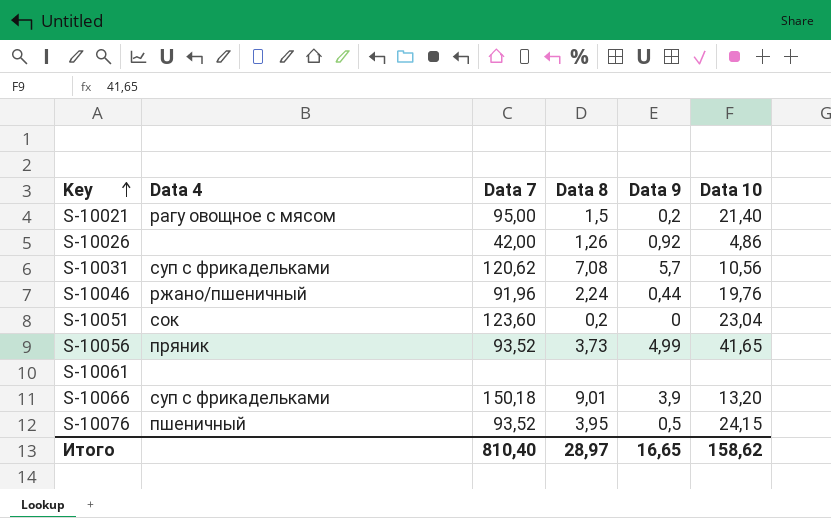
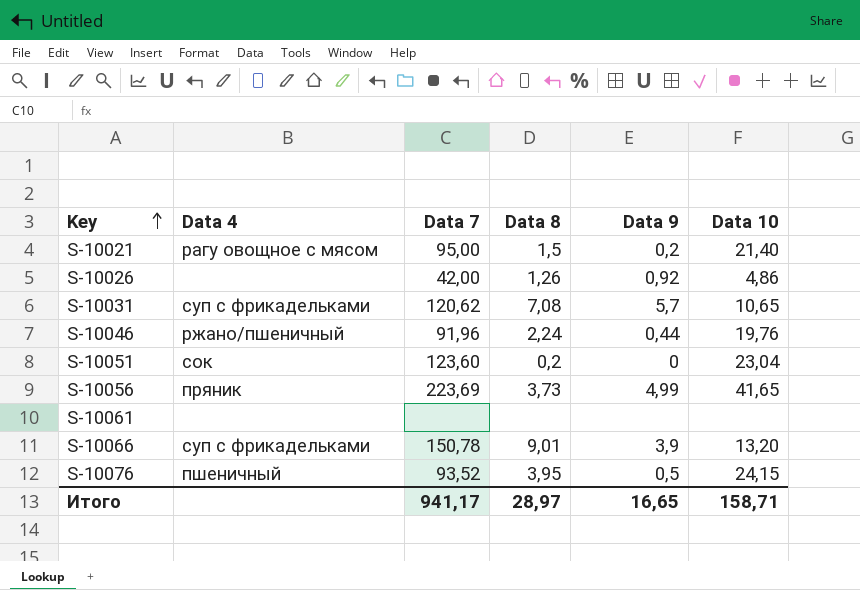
S-10031 | Data 10: 10,56 -> 10,65
S-10056 | Data 7: 93,52 -> 223,69
S-10066 | Data 7: 150,18 -> 150,78
Итого | Data 7: 810,40 -> 941,17
Итого | Data 10: 158,62 -> 158,71

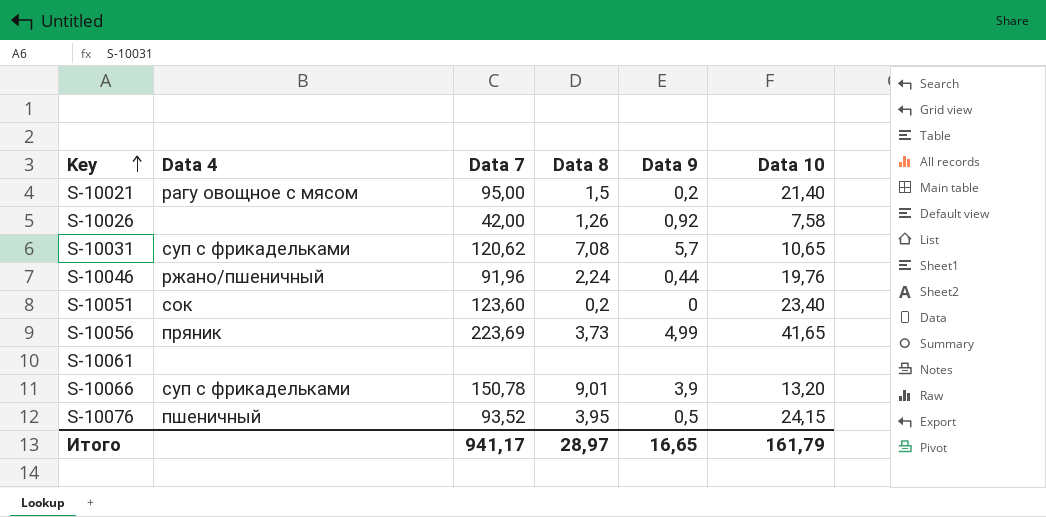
S-10026 | Data 10: 4,86 -> 7,58
S-10051 | Data 10: 23,04 -> 23,40
Итого | Data 10: 158,71 -> 161,79

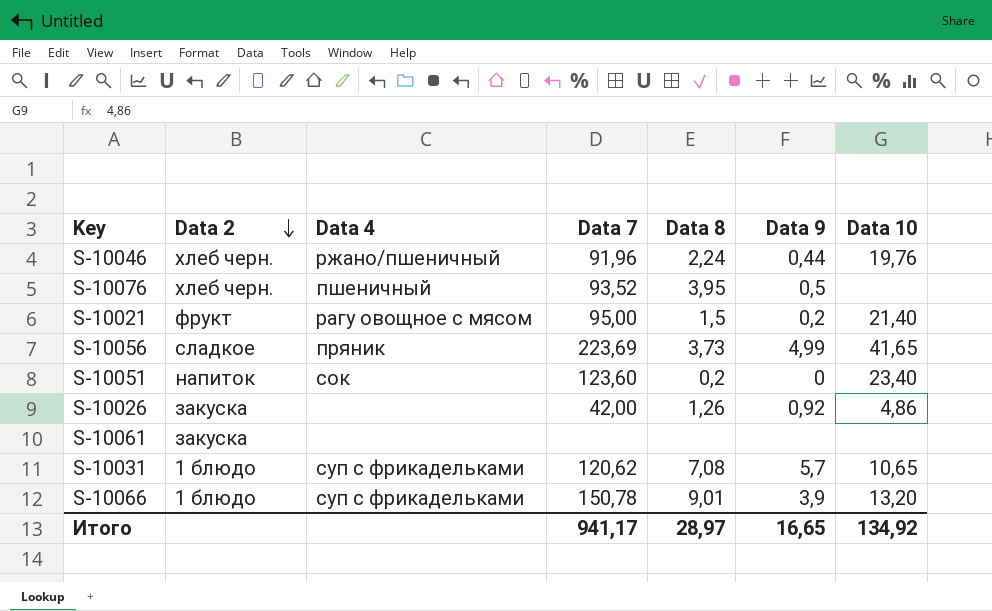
row order: Key ascending -> Data 2 descending
column Data 2 | position: none -> 2
S-10076 | Data 10: 24,15 -> none
S-10026 | Data 10: 7,58 -> 4,86
Итого | Data 10: 161,79 -> 134,92

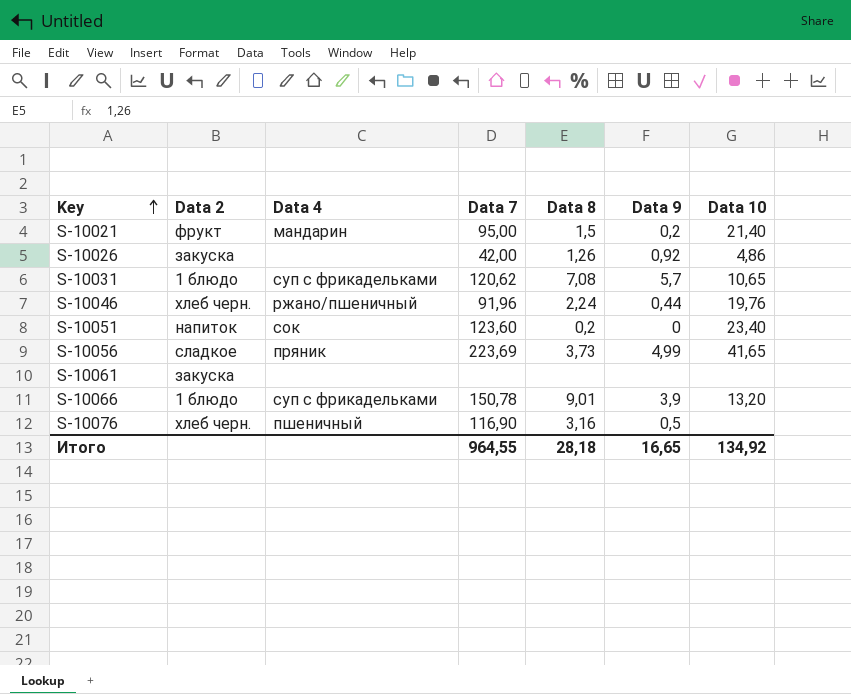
row order: Data 2 descending -> Key ascending
S-10021 | Data 4: рагу овощное с мясом -> мандарин
S-10076 | Data 7: 93,52 -> 116,90
S-10076 | Data 8: 3,95 -> 3,16
Итого | Data 7: 941,17 -> 964,55
Итого | Data 8: 28,97 -> 28,18

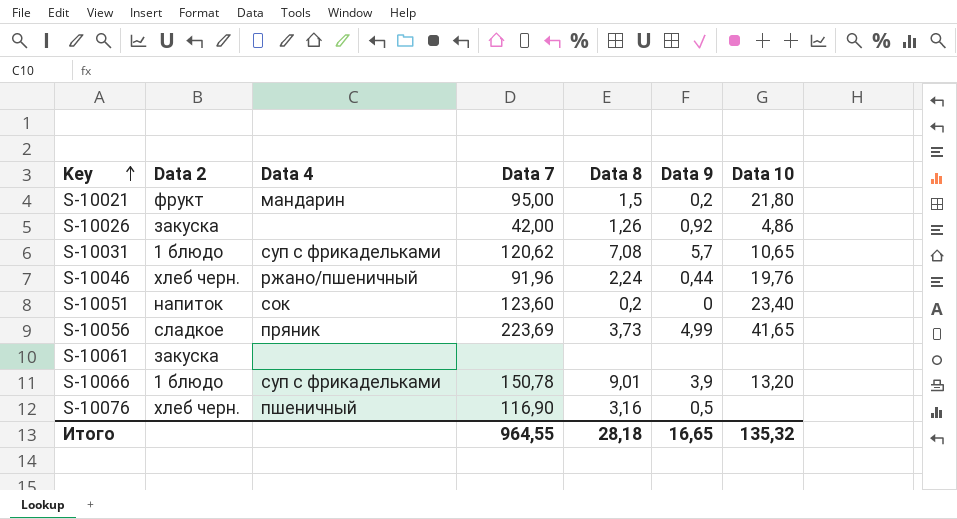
S-10021 | Data 10: 21,40 -> 21,80
Итого | Data 10: 134,92 -> 135,32

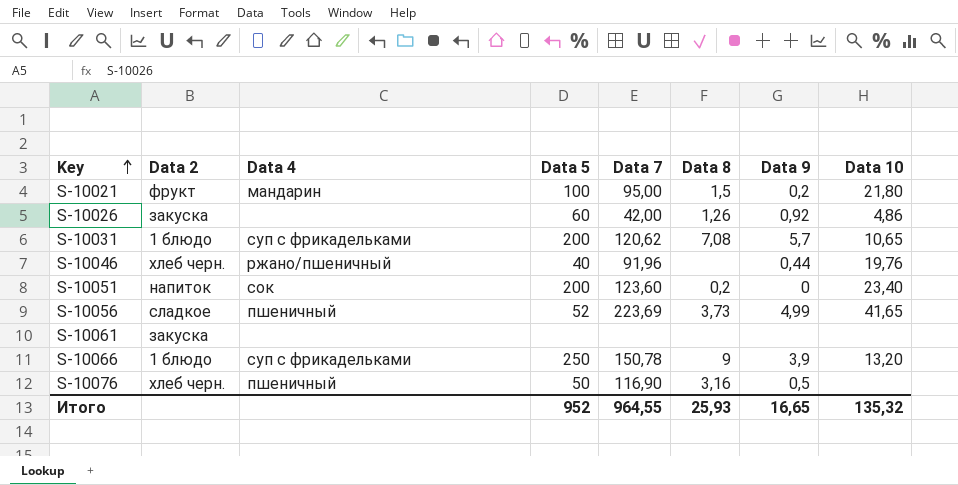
column Data 5 | position: none -> 4
S-10046 | Data 8: 2,24 -> none
S-10056 | Data 4: пряник -> пшеничный
S-10066 | Data 8: 9,01 -> 9
Итого | Data 8: 28,18 -> 25,93

